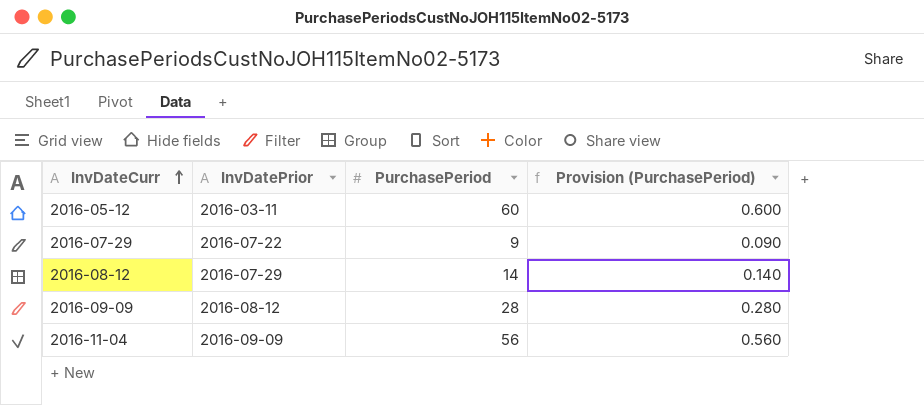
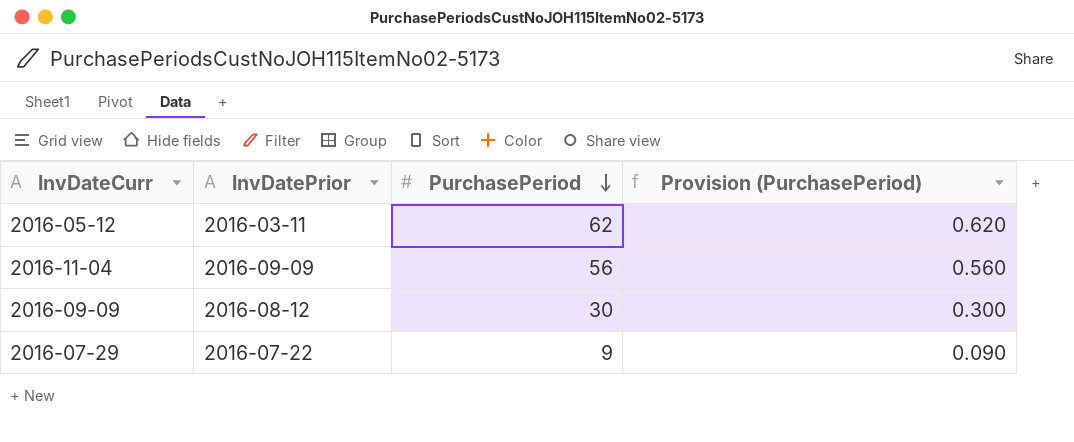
row order: InvDateCurr ascending -> PurchasePeriod descending
row 2016-08-12: 2016-07-29 | 14 | 0.140 -> none
2016-05-12 | PurchasePeriod: 60 -> 62
2016-05-12 | Provision (PurchasePeriod): 0.600 -> 0.620
2016-09-09 | PurchasePeriod: 28 -> 30
2016-09-09 | Provision (PurchasePeriod): 0.280 -> 0.300

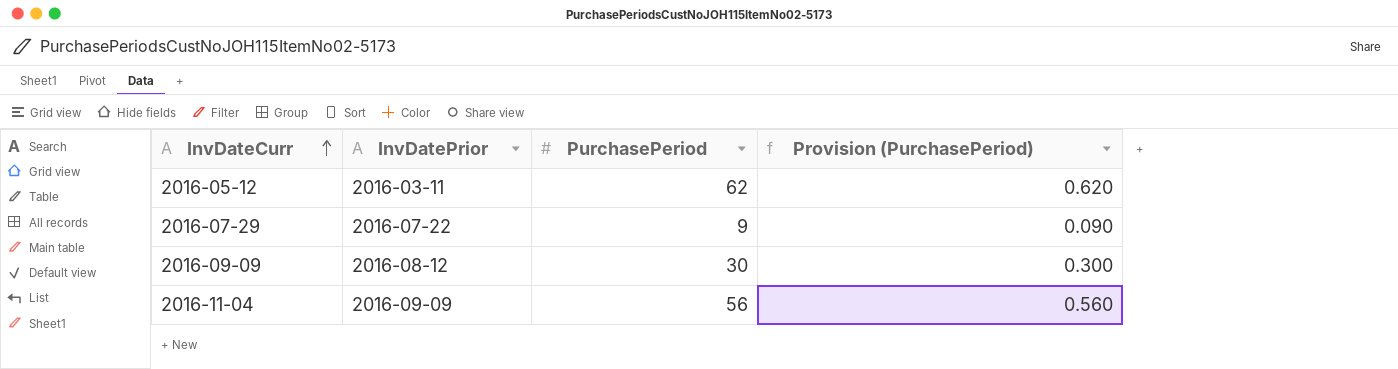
row order: PurchasePeriod descending -> InvDateCurr ascending

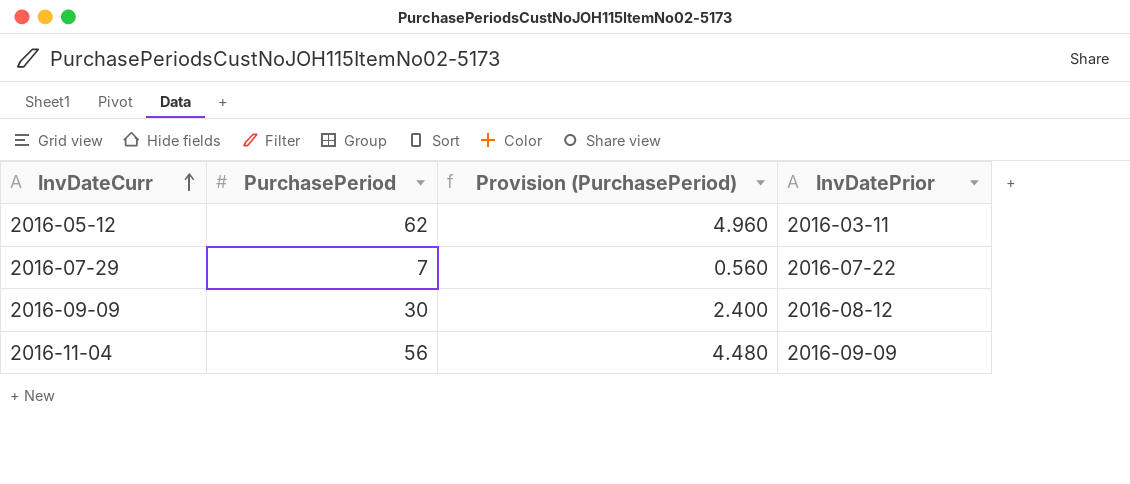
column Provision (PurchasePeriod) | formula: [PurchasePeriod] * 0.01 -> [PurchasePeriod] * 0.08
column InvDatePrior | position: 2 -> 4
2016-07-29 | PurchasePeriod: 9 -> 7

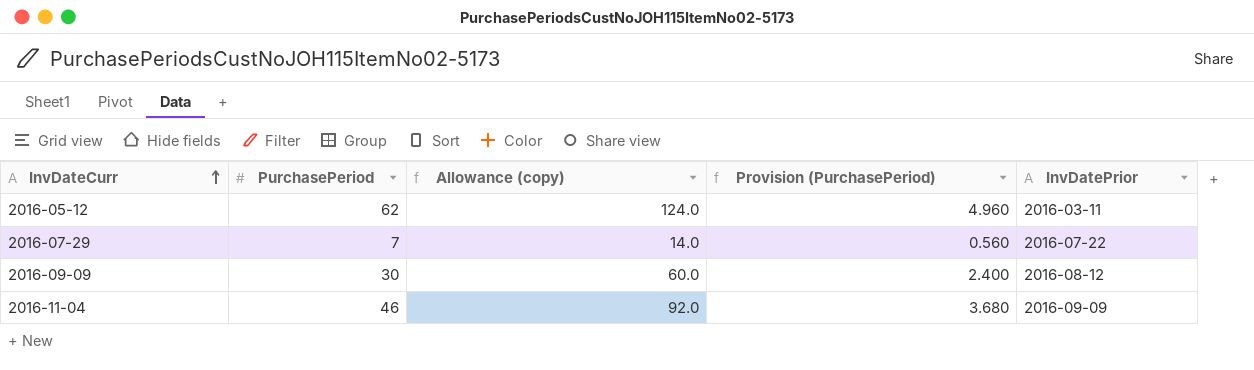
column Allowance (copy) | formula: none -> [PurchasePeriod] * 2
2016-11-04 | PurchasePeriod: 56 -> 46
2016-11-04 | Provision (PurchasePeriod): 4.480 -> 3.680

